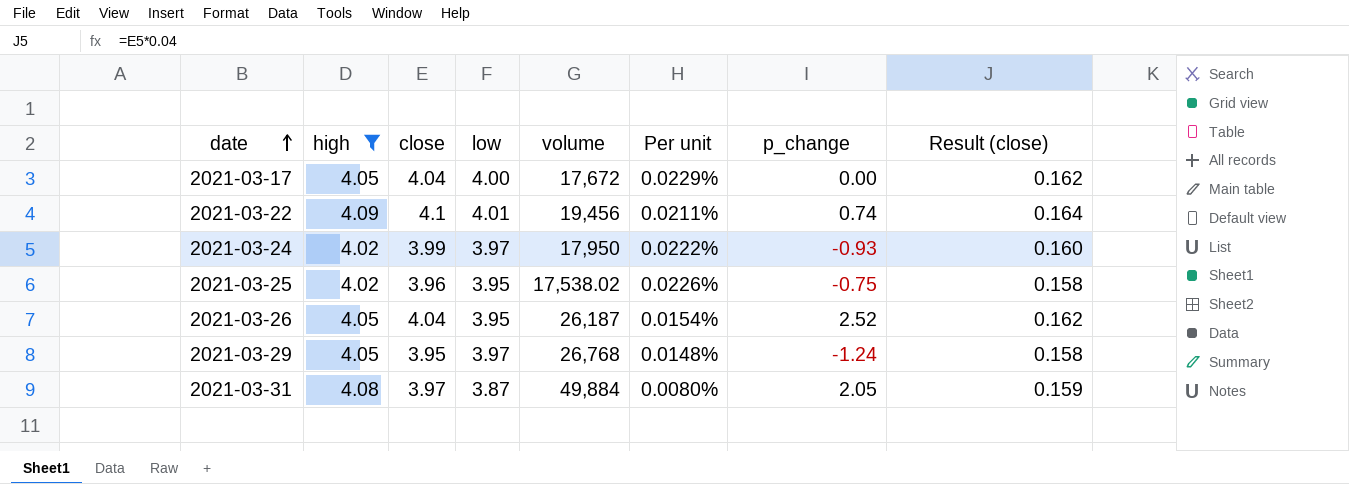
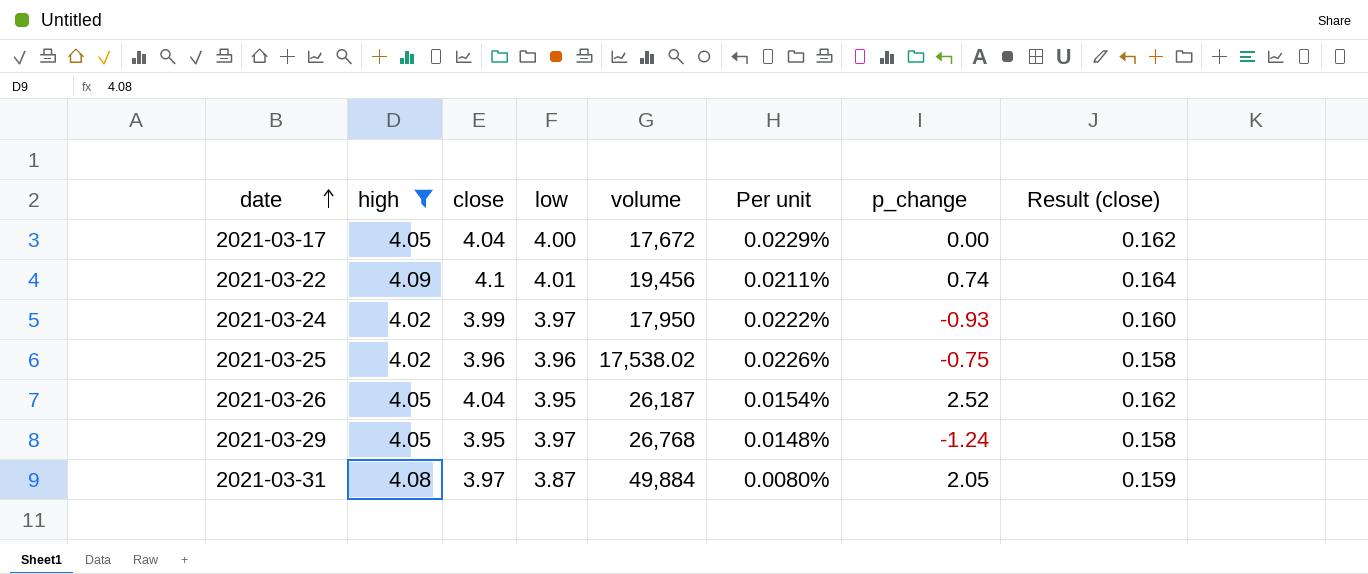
2021-03-25 | low: 3.95 -> 3.96

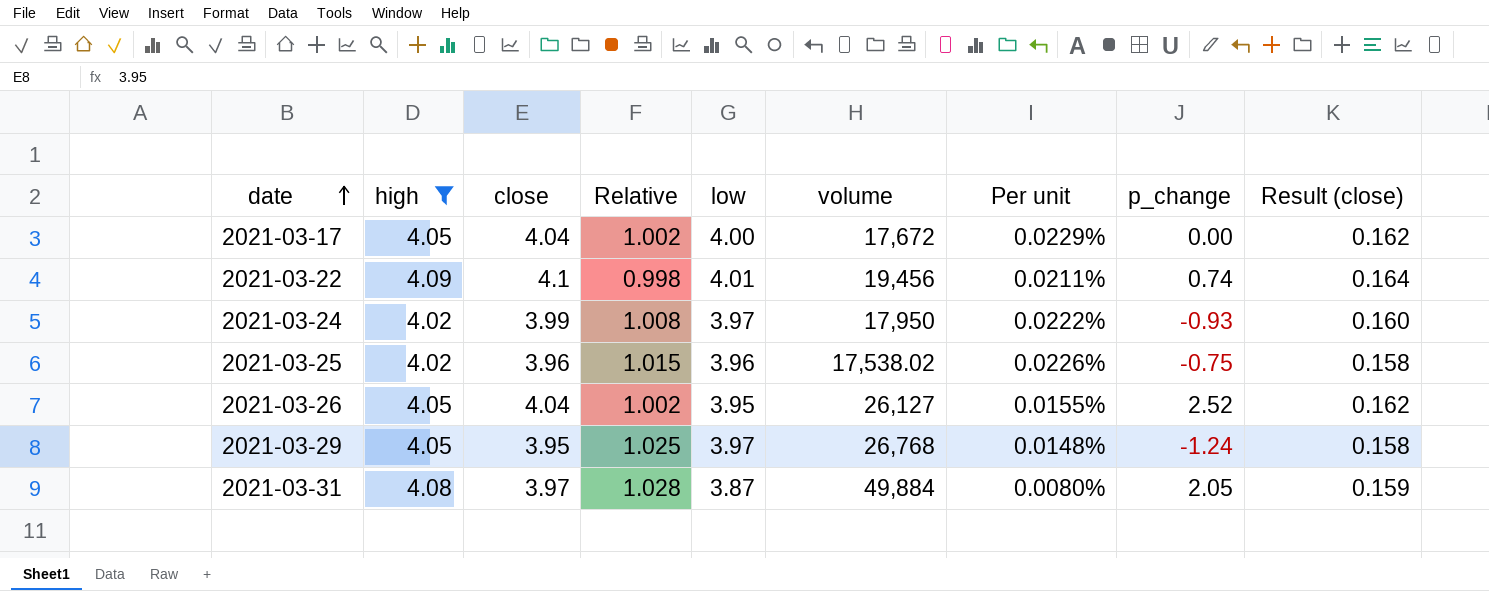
column Relative | formula: none -> [high] / [close]
2021-03-26 | volume: 26,187 -> 26,127
2021-03-26 | Per unit: 0.0154% -> 0.0155%

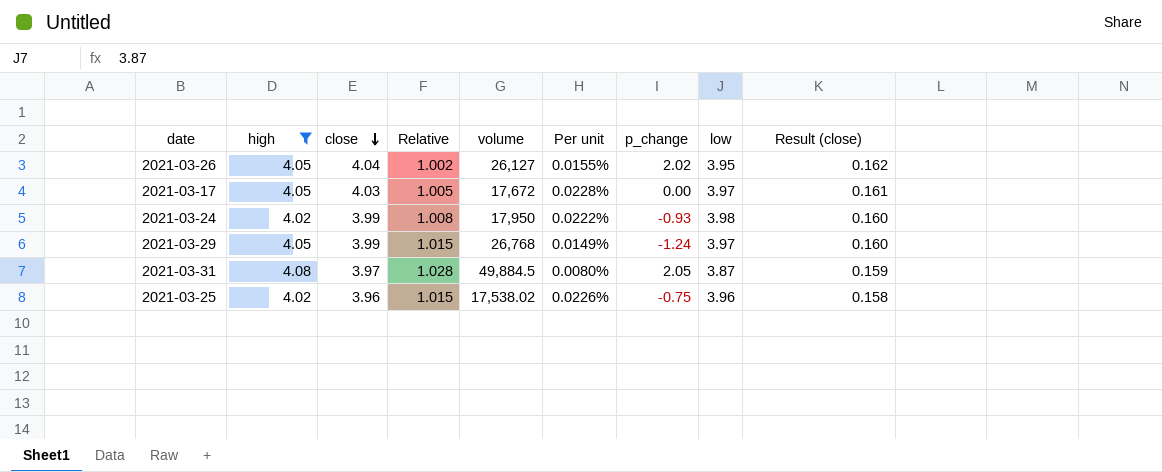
row order: date ascending -> close descending
column low | position: 5 -> 8
row 2021-03-22: 4.09 | 4.1 | 0.998 | 4.01 | 19,456 | 0.0211% | 0.74 | 0.164 -> none
2021-03-26 | p_change: 2.52 -> 2.02
2021-03-17 | close: 4.04 -> 4.03
2021-03-17 | Relative: 1.002 -> 1.005
2021-03-17 | Per unit: 0.0229% -> 0.0228%
2021-03-17 | low: 4.00 -> 3.97
2021-03-17 | Result (close): 0.162 -> 0.161
2021-03-24 | low: 3.97 -> 3.98
2021-03-29 | close: 3.95 -> 3.99
2021-03-29 | Relative: 1.025 -> 1.015
2021-03-29 | Per unit: 0.0148% -> 0.0149%
2021-03-29 | Result (close): 0.158 -> 0.160
2021-03-31 | volume: 49,884 -> 49,884.5

